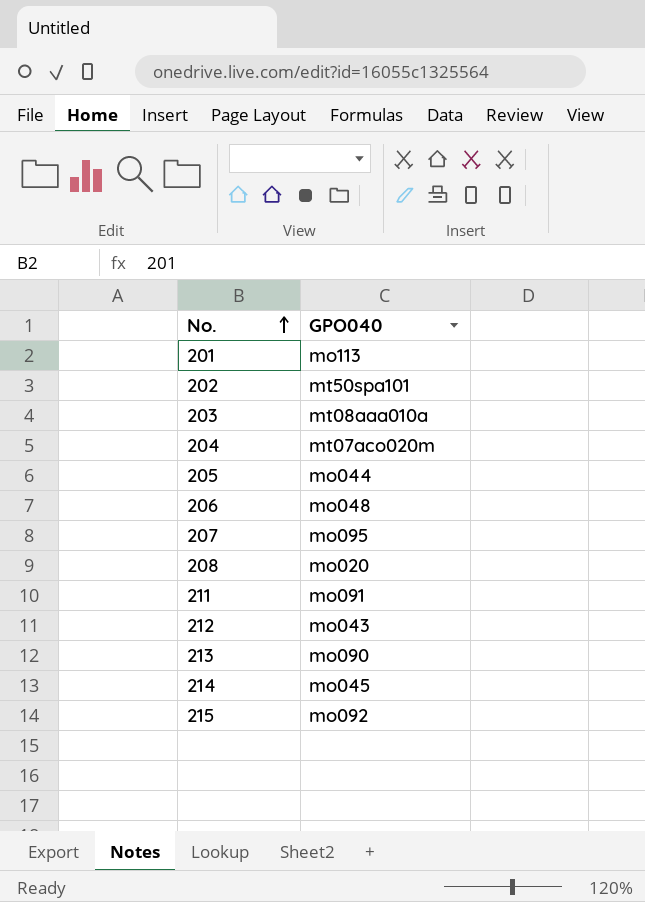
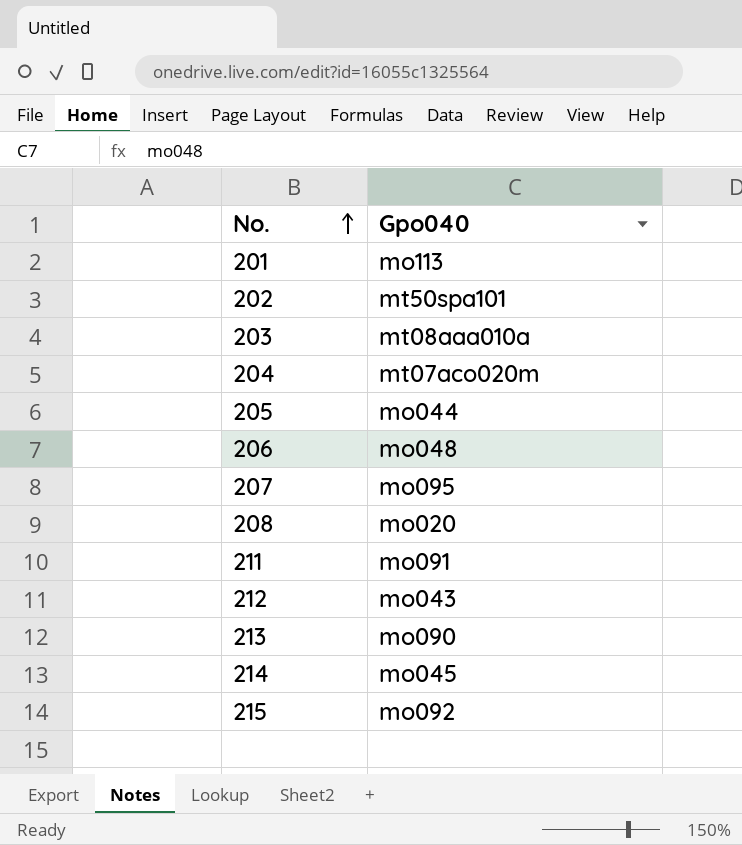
column name: GPO040 -> Gpo040

